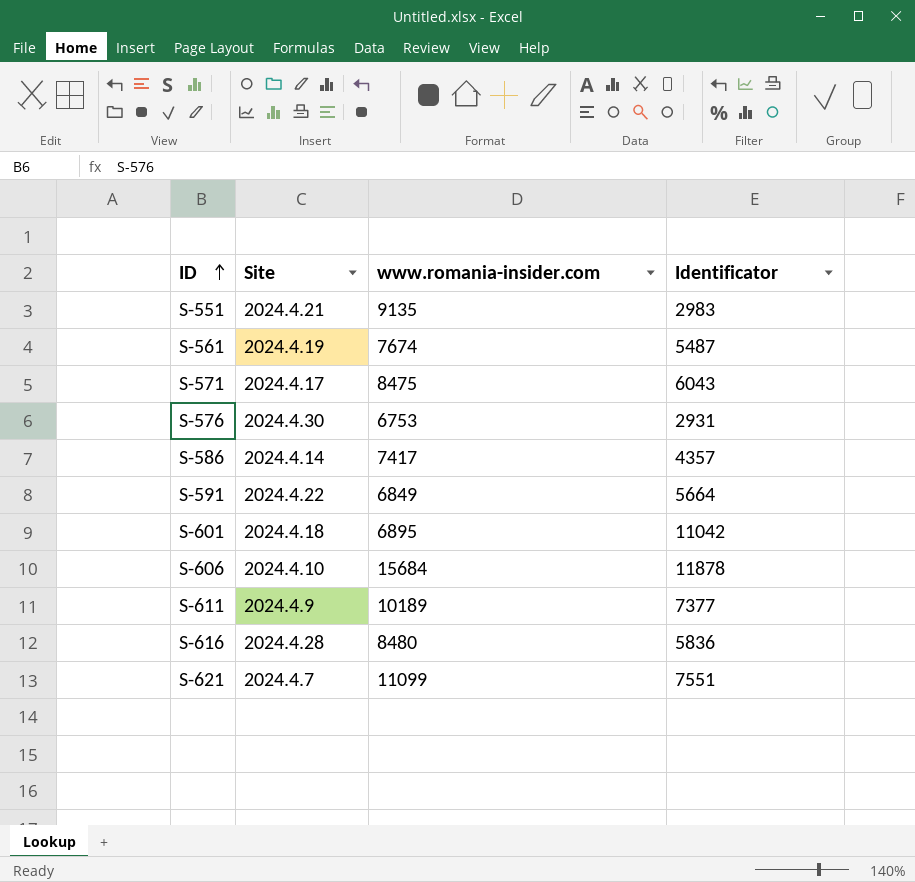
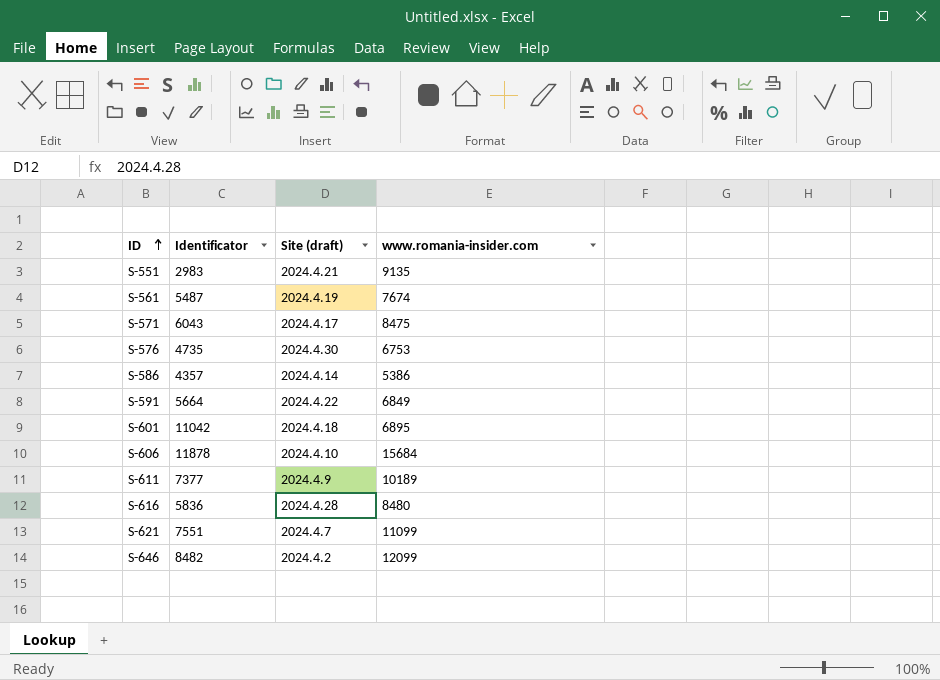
column Identificator | position: 4 -> 2
column name: Site -> Site (draft)
S-576 | Identificator: 2931 -> 4735
S-586 | www.romania-insider.com: 7417 -> 5386
row S-646: none -> 8482 | 2024.4.2 | 12099

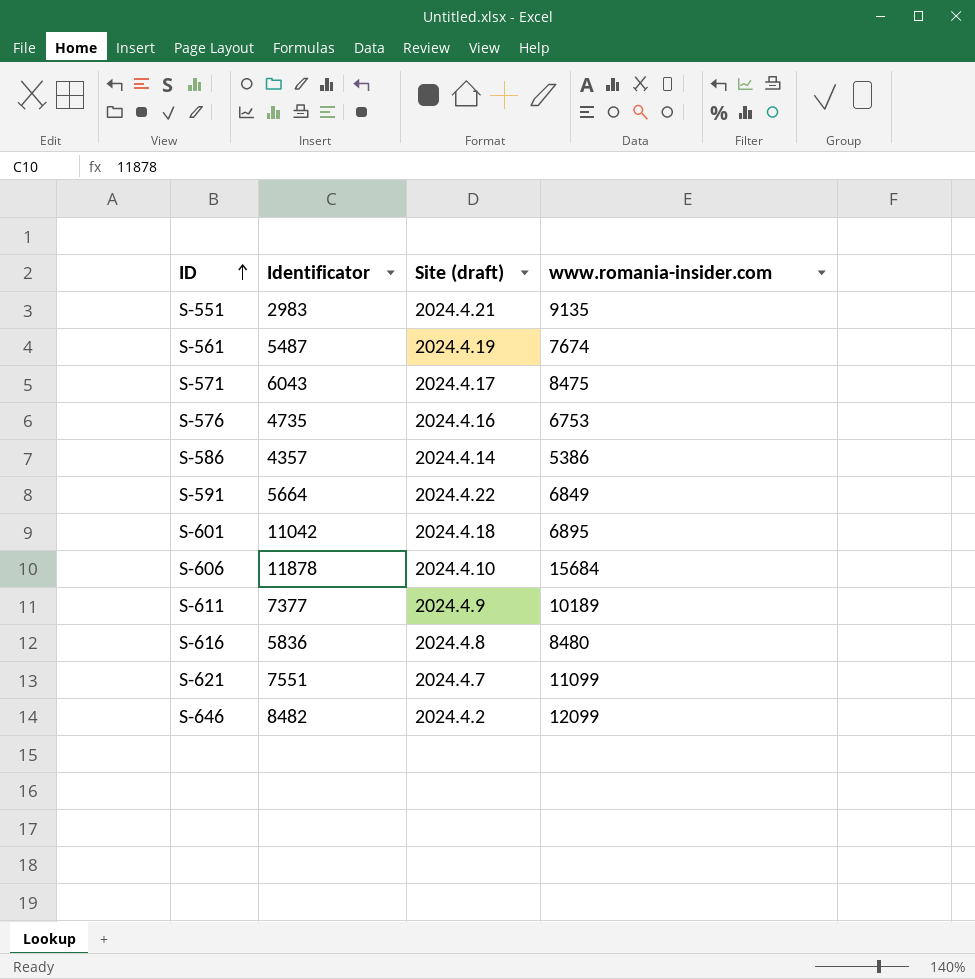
S-576 | Site (draft): 2024.4.30 -> 2024.4.16
S-616 | Site (draft): 2024.4.28 -> 2024.4.8

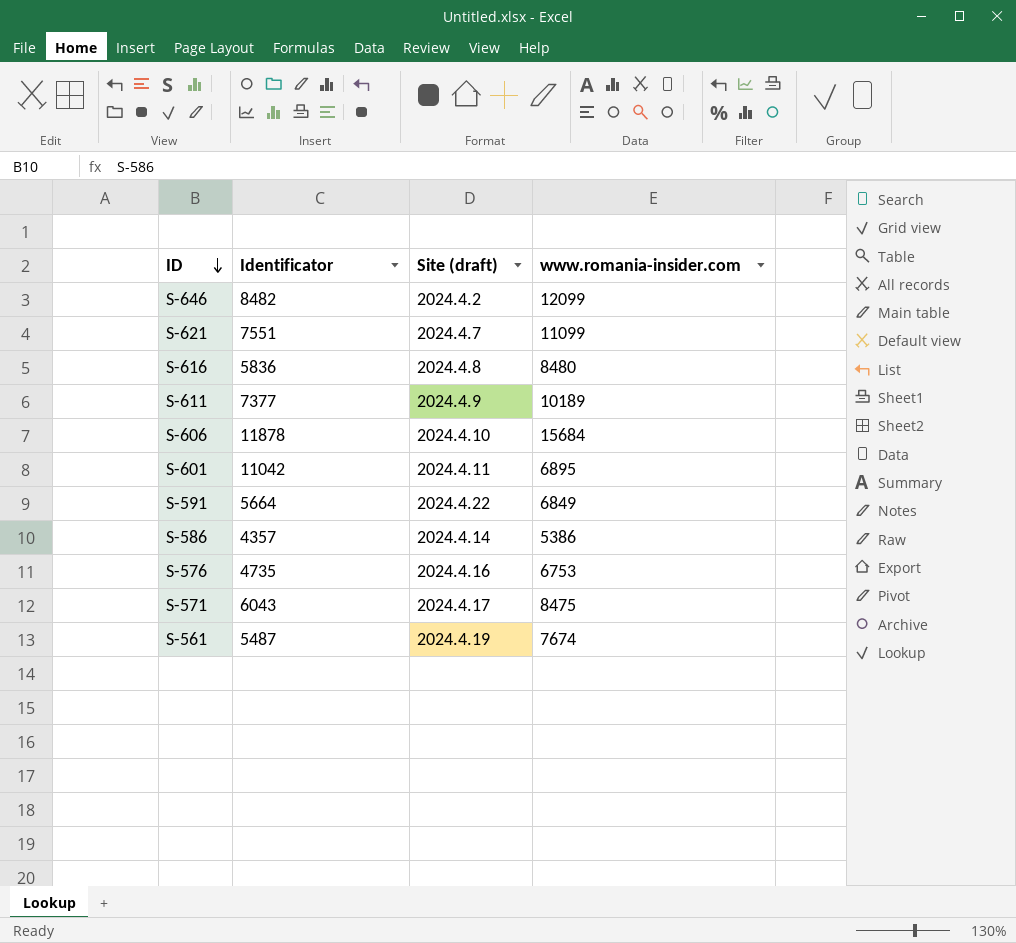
row order: ID ascending -> ID descending
row S-551: 2983 | 2024.4.21 | 9135 -> none
S-601 | Site (draft): 2024.4.18 -> 2024.4.11

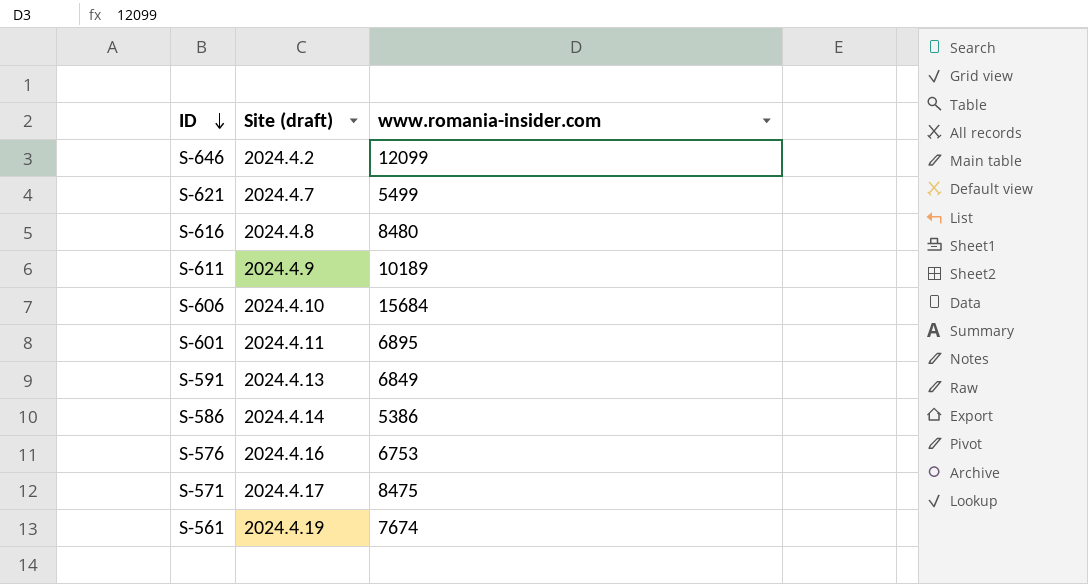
column Identificator | position: 2 -> none
S-621 | www.romania-insider.com: 11099 -> 5499
S-591 | Site (draft): 2024.4.22 -> 2024.4.13

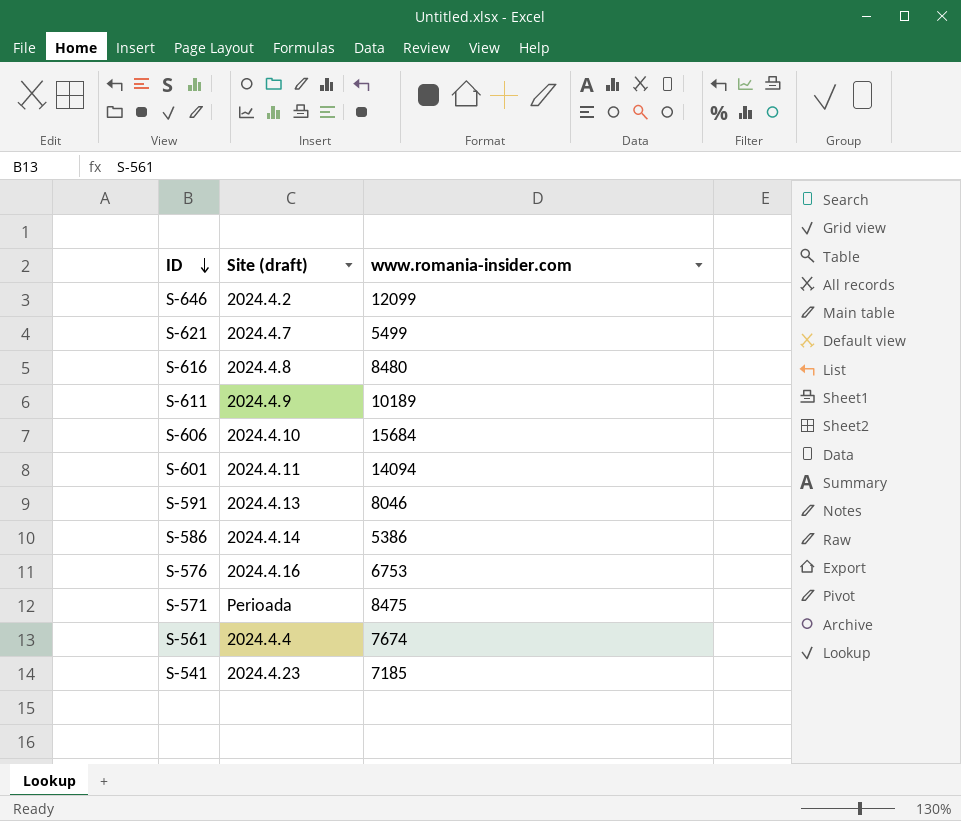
S-601 | www.romania-insider.com: 6895 -> 14094
S-591 | www.romania-insider.com: 6849 -> 8046
S-571 | Site (draft): 2024.4.17 -> Perioada
S-561 | Site (draft): 2024.4.19 -> 2024.4.4
row S-541: none -> 2024.4.23 | 7185

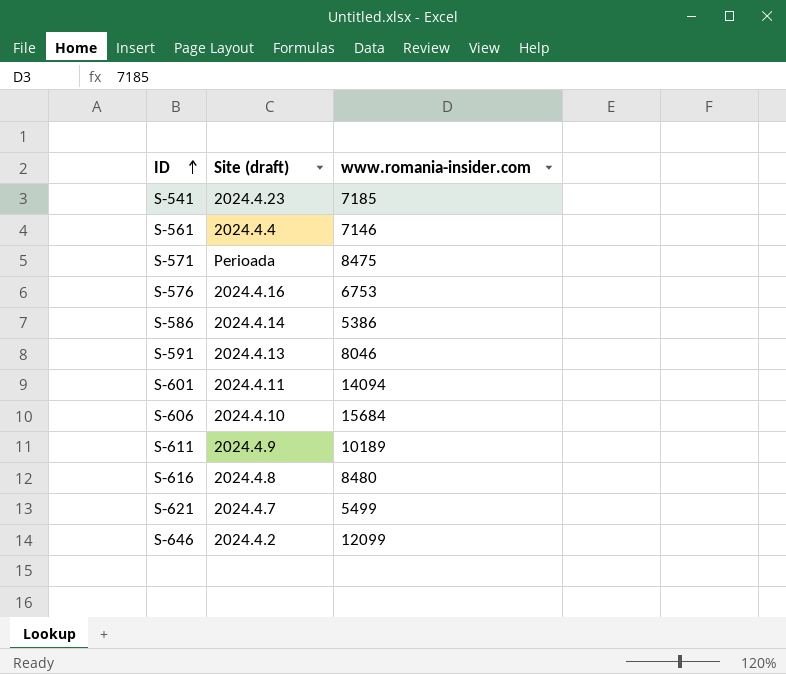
row order: ID descending -> ID ascending
S-561 | www.romania-insider.com: 7674 -> 7146

